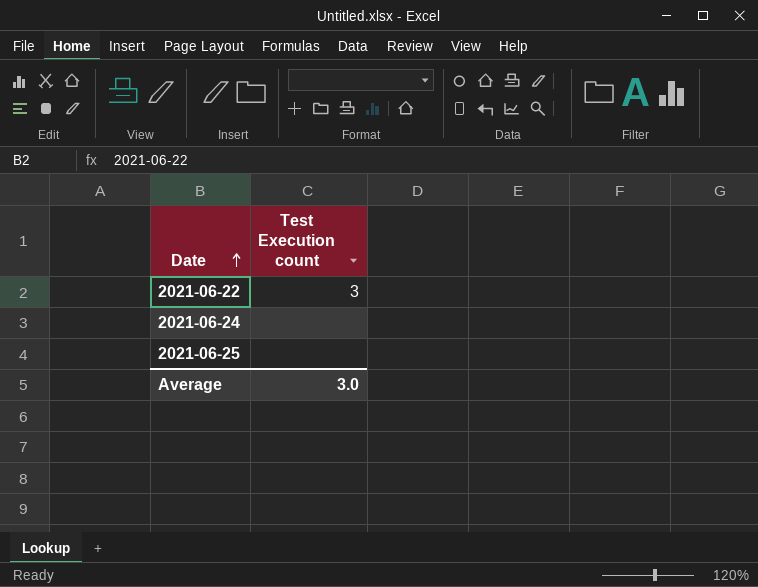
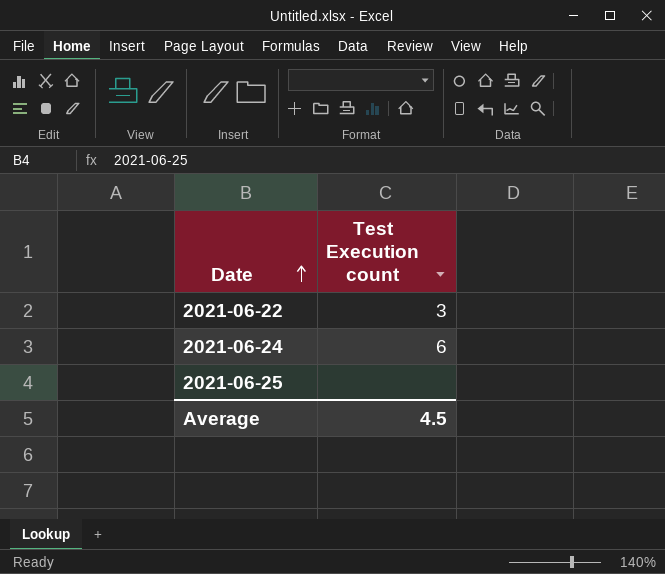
2021-06-24 | Test Execution count: none -> 6
Average | Test Execution count: 3.0 -> 4.5

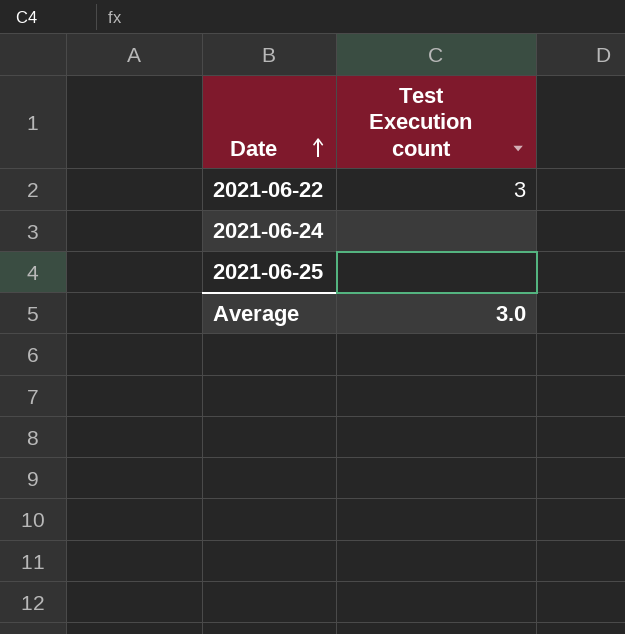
2021-06-24 | Test Execution count: 6 -> none
Average | Test Execution count: 4.5 -> 3.0

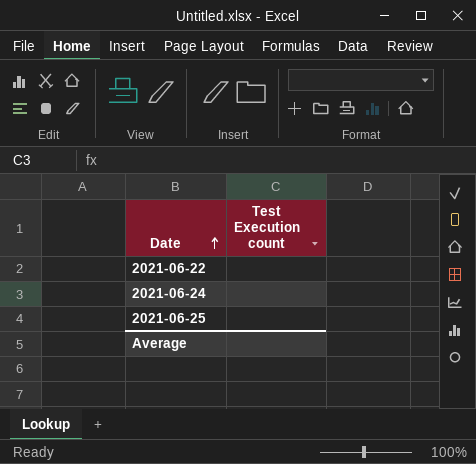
2021-06-22 | Test Execution count: 3 -> none
Average | Test Execution count: 3.0 -> none

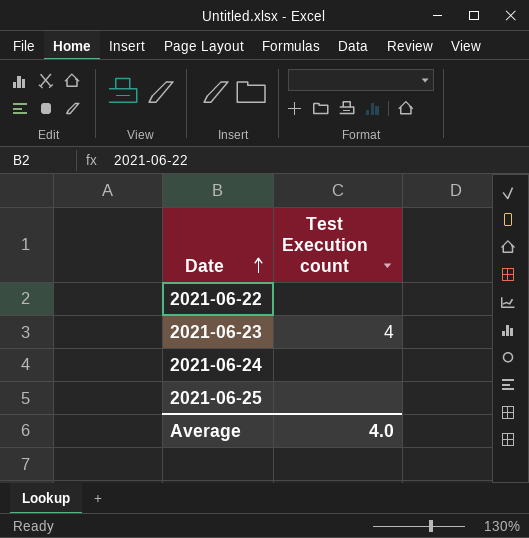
row 2021-06-23: none -> 4
Average | Test Execution count: none -> 4.0

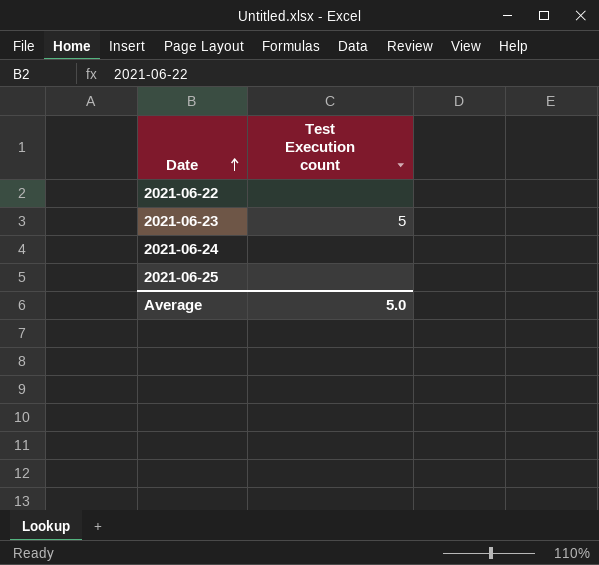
2021-06-23 | Test Execution count: 4 -> 5
Average | Test Execution count: 4.0 -> 5.0

